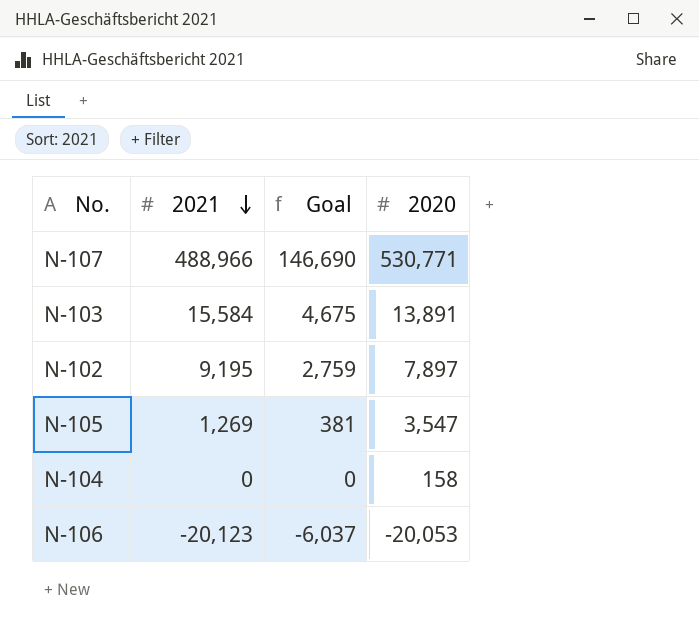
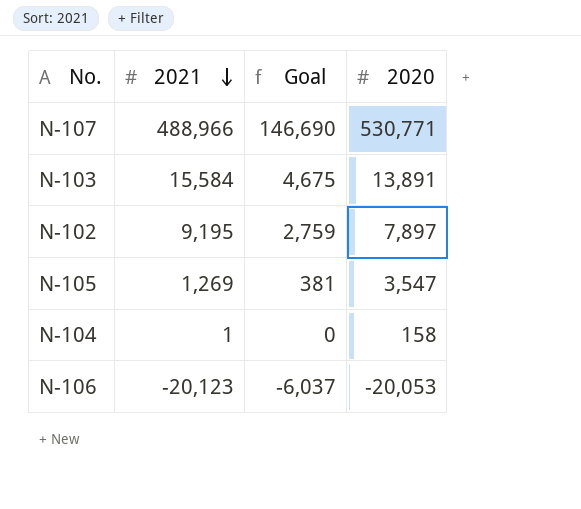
N-104 | 2021: 0 -> 1

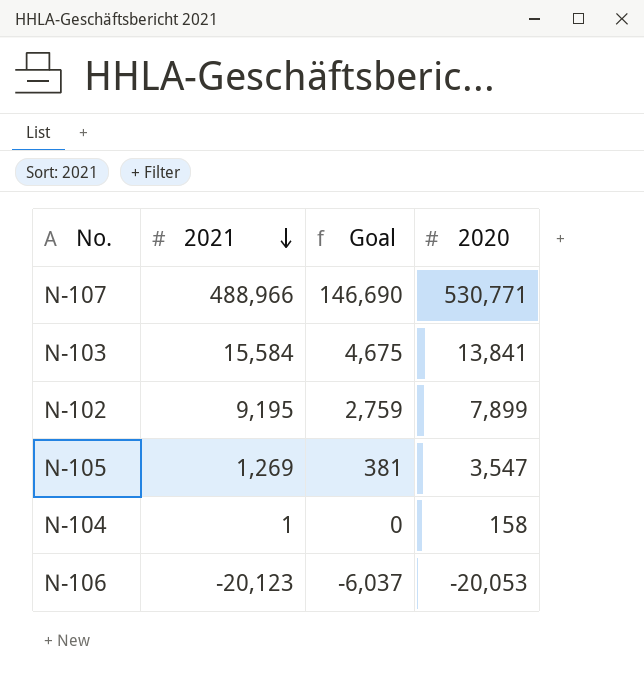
N-103 | 2020: 13,891 -> 13,841
N-102 | 2020: 7,897 -> 7,899

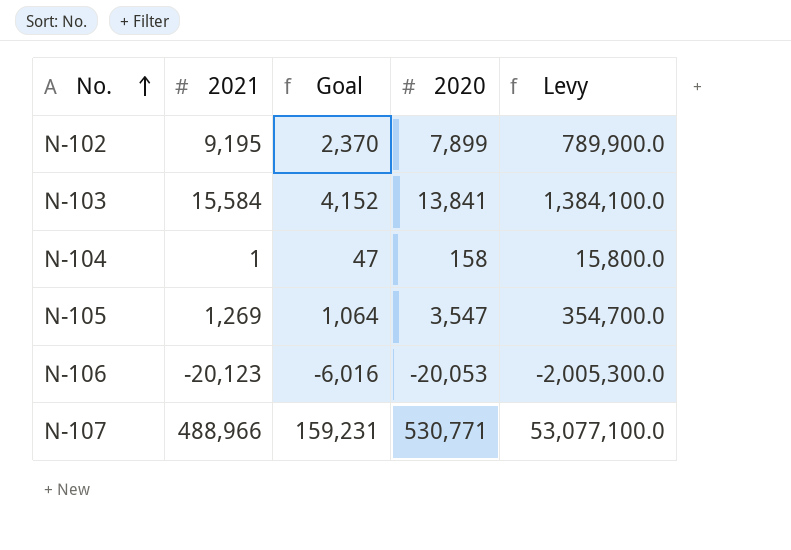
row order: 2021 descending -> No. ascending
column Goal | formula: [2021] * 0.3 -> [2020] * 0.3
column Levy | formula: none -> [2020] * 100

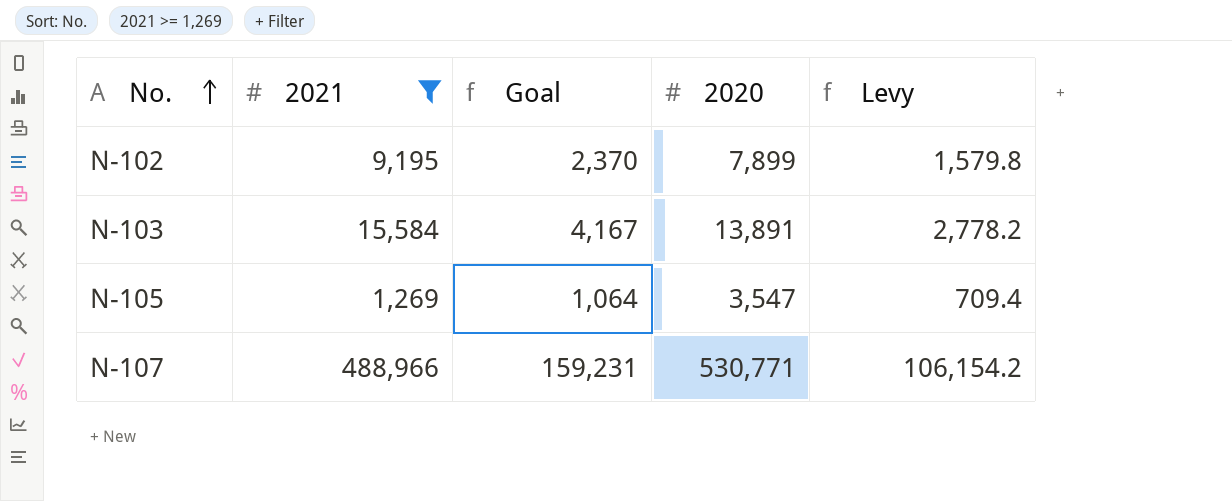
filter: none -> 2021 >= 1,269
column Levy | formula: [2020] * 100 -> [2020] * 0.2
N-103 | Goal: 4,152 -> 4,167
N-103 | 2020: 13,841 -> 13,891

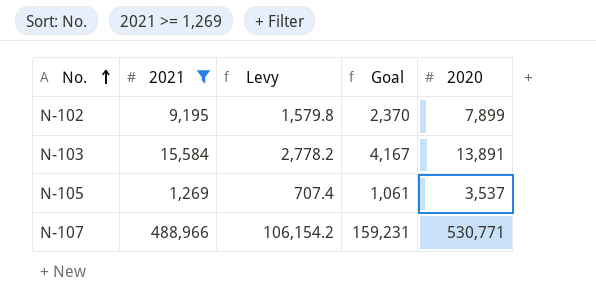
column Levy | position: 5 -> 3
N-105 | Levy: 709.4 -> 707.4
N-105 | Goal: 1,064 -> 1,061
N-105 | 2020: 3,547 -> 3,537

